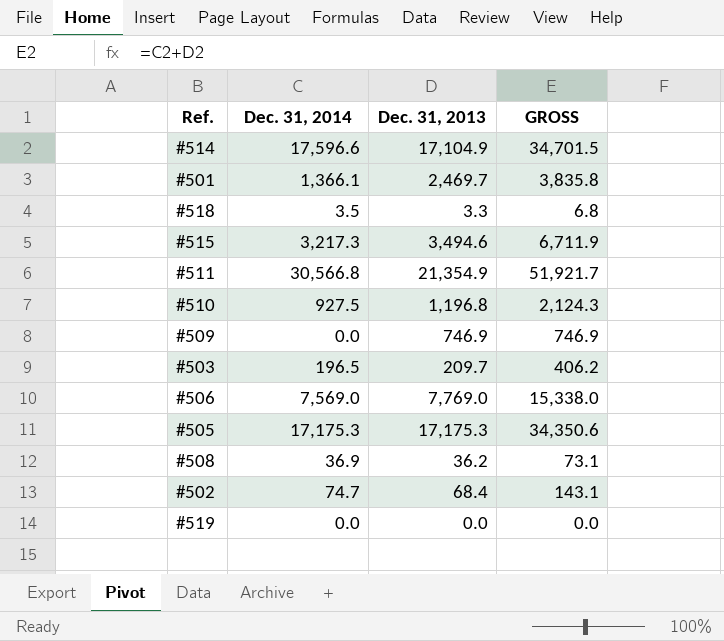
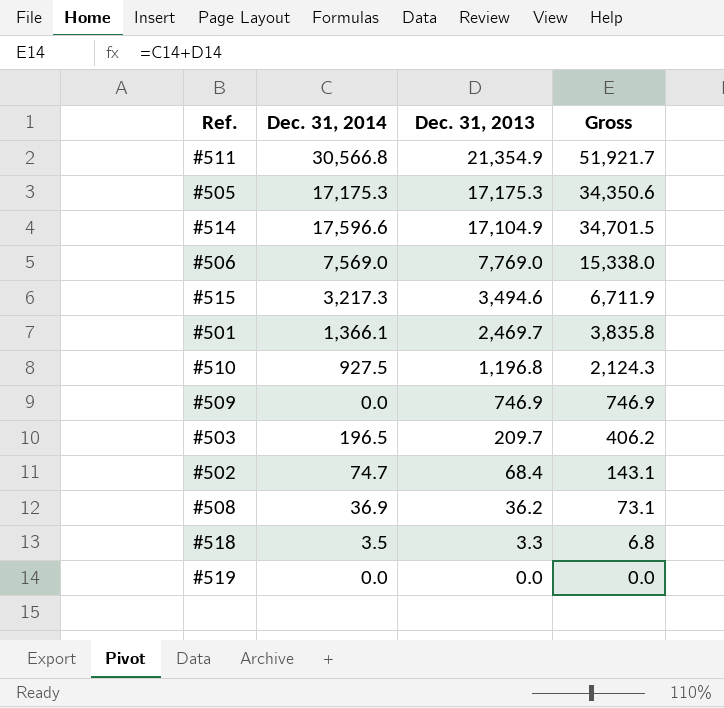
row order: none -> Dec. 31, 2013 descending
column name: GROSS -> Gross

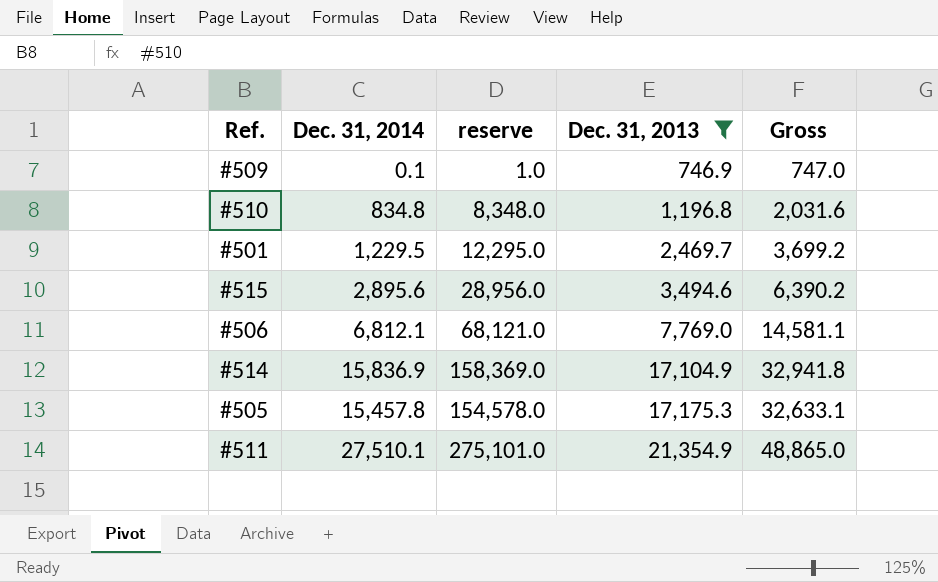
filter: none -> Dec. 31, 2013 >= 746.9
row order: Dec. 31, 2013 descending -> Dec. 31, 2013 ascending
column reserve | formula: none -> [Dec. 31, 2014] * 10
#509 | Dec. 31, 2014: 0.0 -> 0.1
#509 | Gross: 746.9 -> 747.0
#510 | Dec. 31, 2014: 927.5 -> 834.8
#510 | Gross: 2,124.3 -> 2,031.6
#501 | Dec. 31, 2014: 1,366.1 -> 1,229.5
#501 | Gross: 3,835.8 -> 3,699.2
#515 | Dec. 31, 2014: 3,217.3 -> 2,895.6
#515 | Gross: 6,711.9 -> 6,390.2
#506 | Dec. 31, 2014: 7,569.0 -> 6,812.1
#506 | Gross: 15,338.0 -> 14,581.1
#514 | Dec. 31, 2014: 17,596.6 -> 15,836.9
#514 | Gross: 34,701.5 -> 32,941.8
#505 | Dec. 31, 2014: 17,175.3 -> 15,457.8
#505 | Gross: 34,350.6 -> 32,633.1
#511 | Dec. 31, 2014: 30,566.8 -> 27,510.1
#511 | Gross: 51,921.7 -> 48,865.0

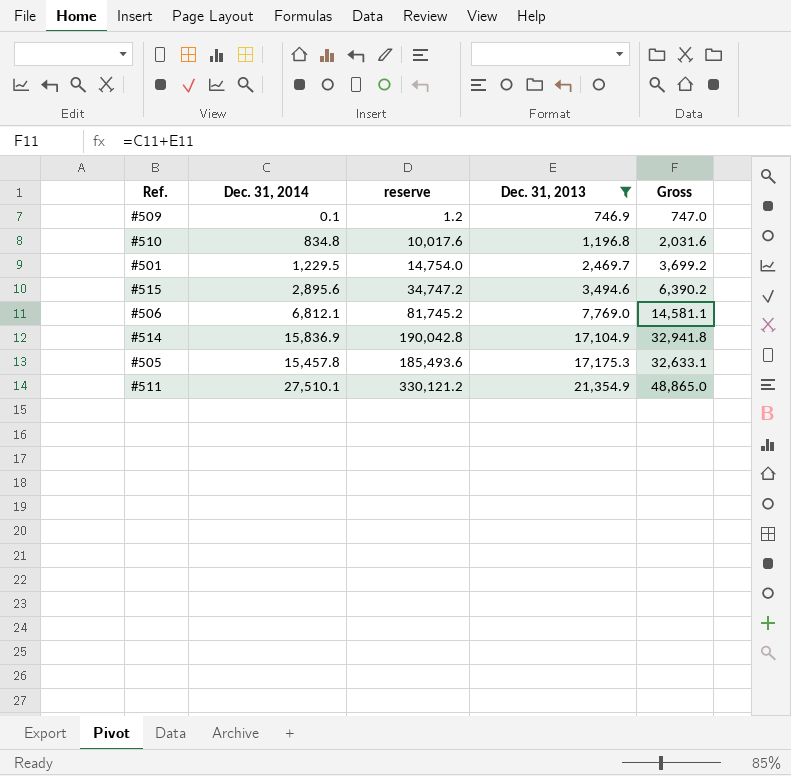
column reserve | formula: [Dec. 31, 2014] * 10 -> [Dec. 31, 2014] * 12

